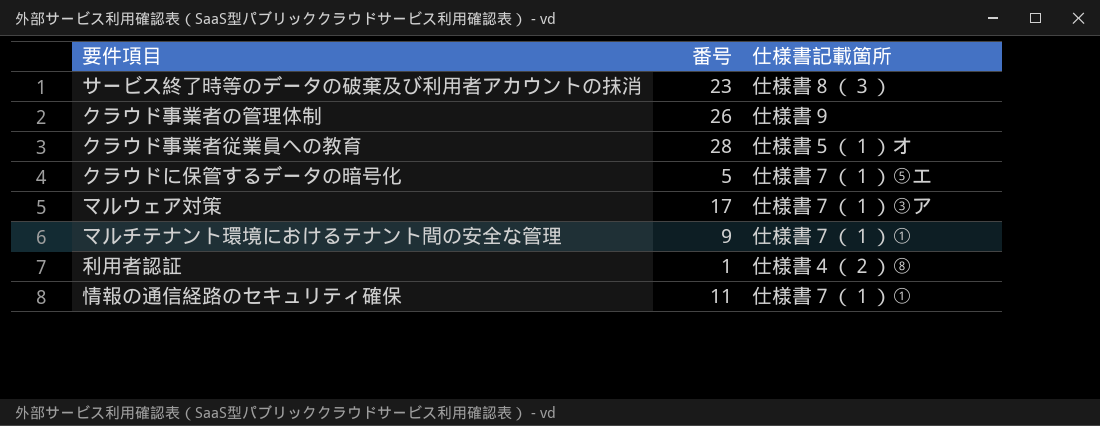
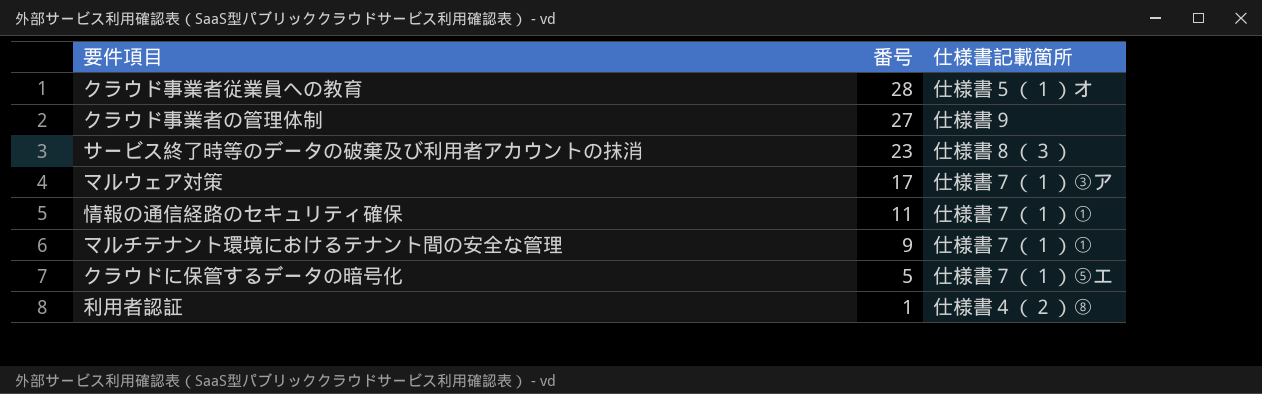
row order: none -> 番号 descending
クラウド事業者の管理体制 | 番号: 26 -> 27

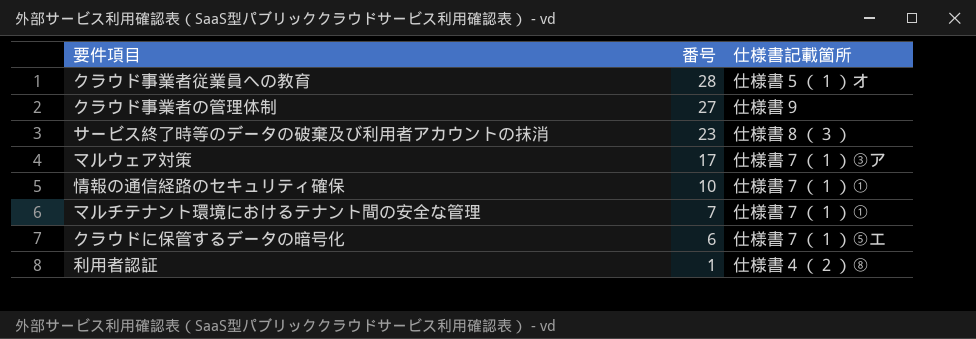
情報の通信経路のセキュリティ確保 | 番号: 11 -> 10
マルチテナント環境におけるテナント間の安全な管理 | 番号: 9 -> 7
クラウドに保管するデータの暗号化 | 番号: 5 -> 6

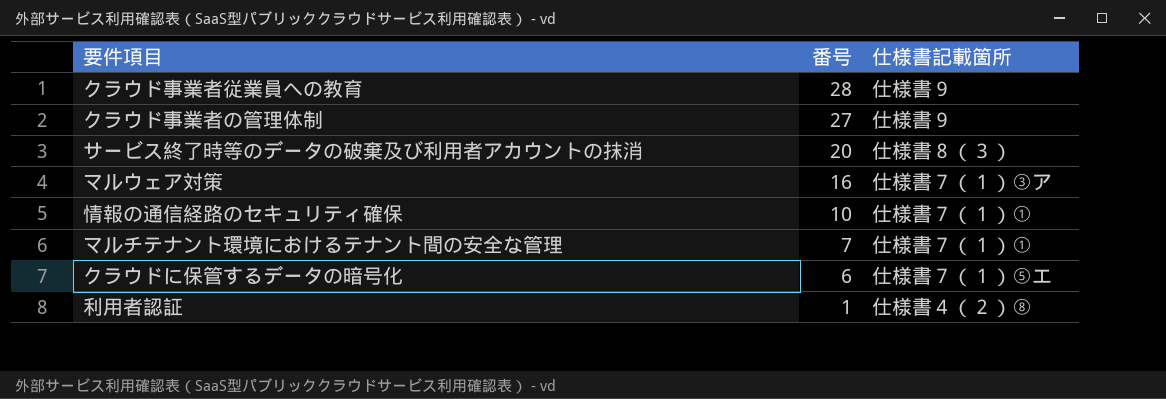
クラウド事業者従業員への教育 | 仕様書記載箇所: 仕様書５（１）オ -> 仕様書９
サービス終了時等のデータの破棄及び利用者アカウントの抹消 | 番号: 23 -> 20
マルウェア対策 | 番号: 17 -> 16

